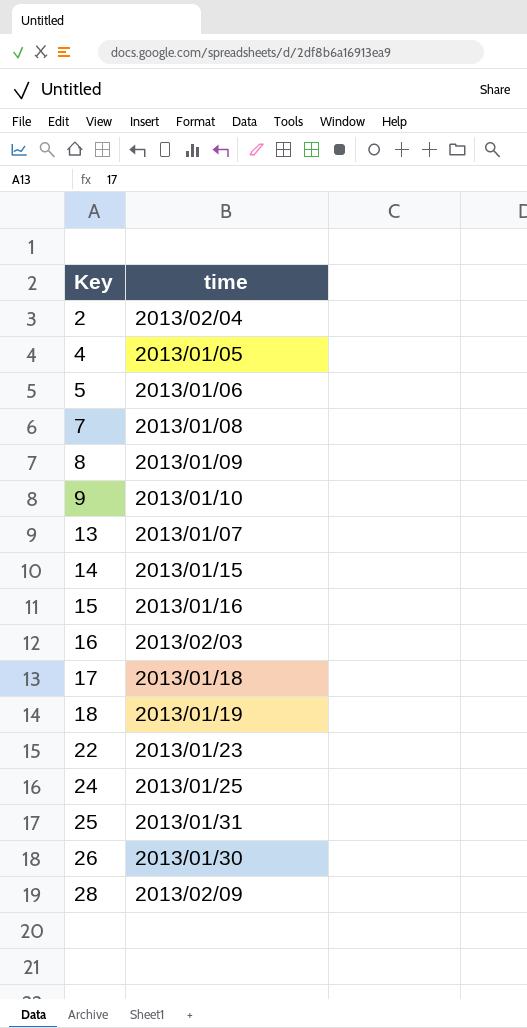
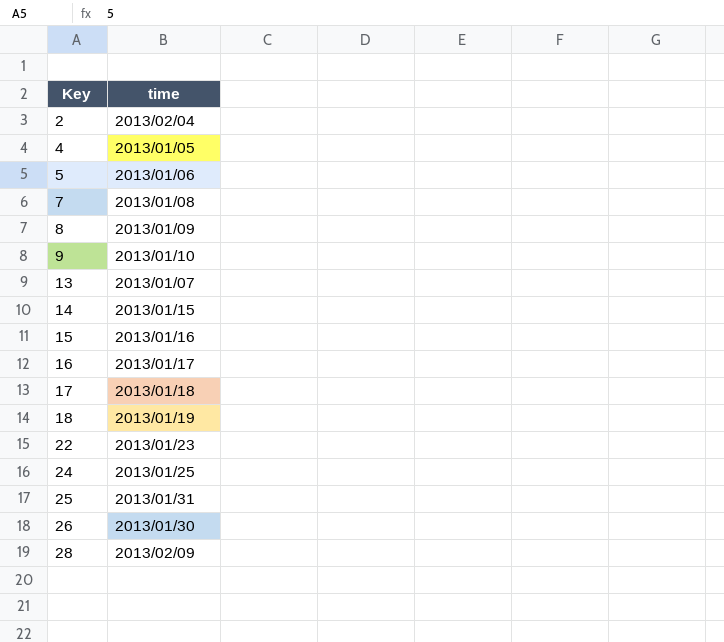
16 | time: 2013/02/03 -> 2013/01/17

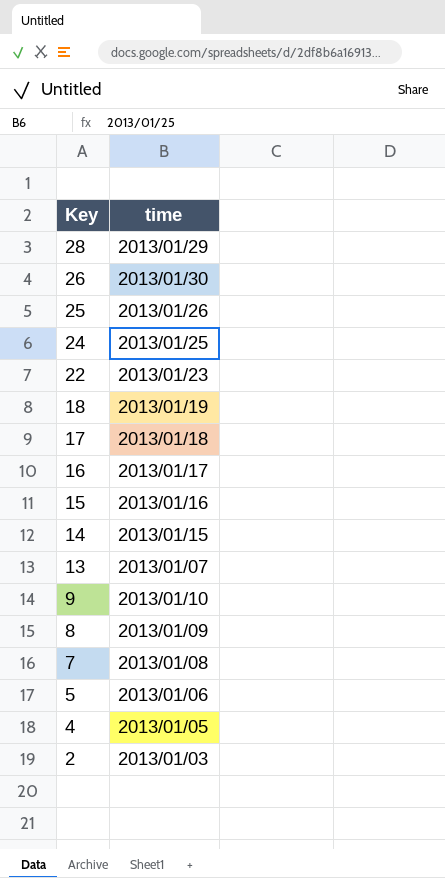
row order: Key ascending -> Key descending
28 | time: 2013/02/09 -> 2013/01/29
25 | time: 2013/01/31 -> 2013/01/26
2 | time: 2013/02/04 -> 2013/01/03

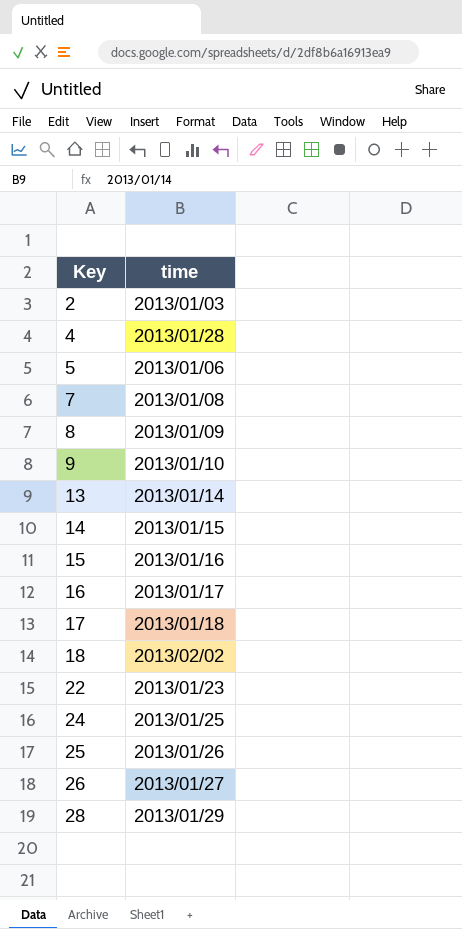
row order: Key descending -> Key ascending
4 | time: 2013/01/05 -> 2013/01/28
13 | time: 2013/01/07 -> 2013/01/14
18 | time: 2013/01/19 -> 2013/02/02
26 | time: 2013/01/30 -> 2013/01/27

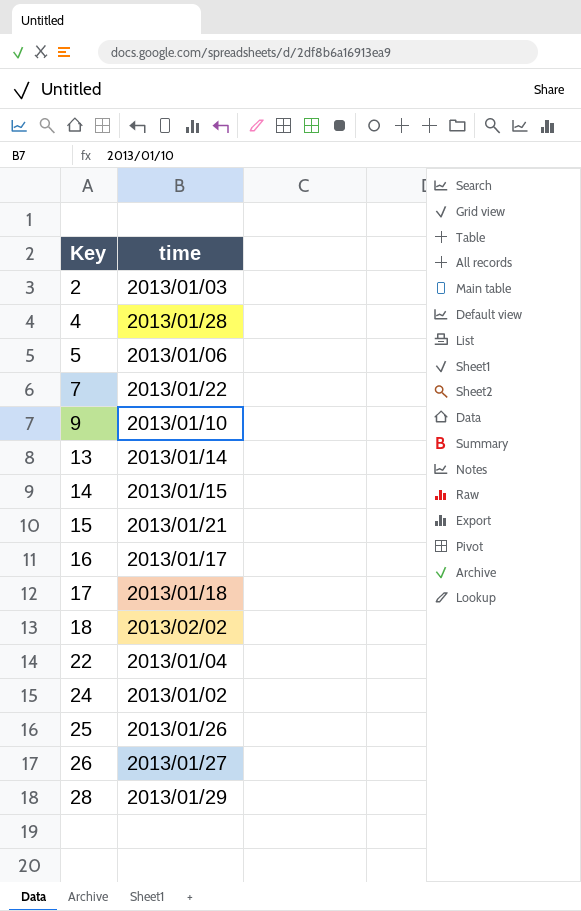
row 8: 2013/01/09 -> none
7 | time: 2013/01/08 -> 2013/01/22
15 | time: 2013/01/16 -> 2013/01/21
22 | time: 2013/01/23 -> 2013/01/04
24 | time: 2013/01/25 -> 2013/01/02

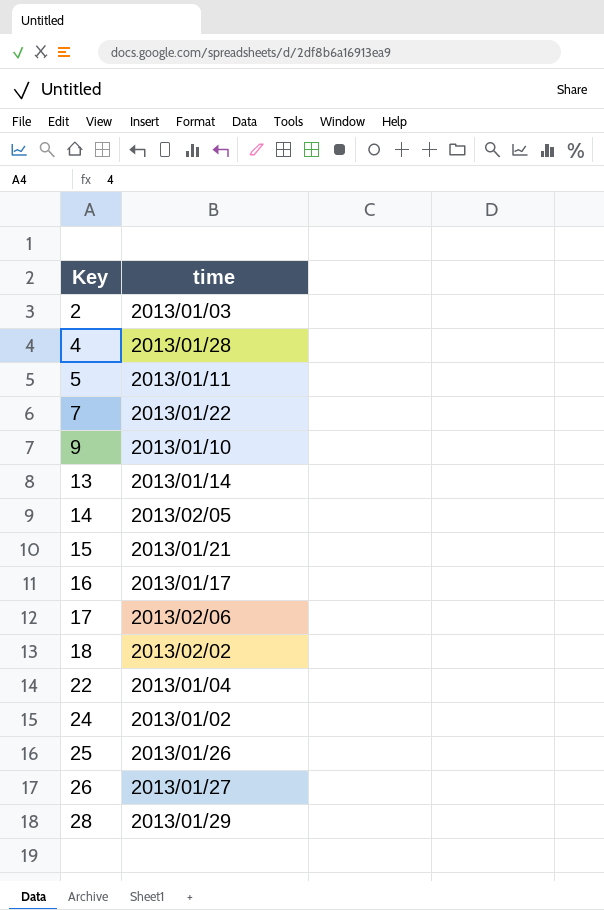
5 | time: 2013/01/06 -> 2013/01/11
14 | time: 2013/01/15 -> 2013/02/05
17 | time: 2013/01/18 -> 2013/02/06

